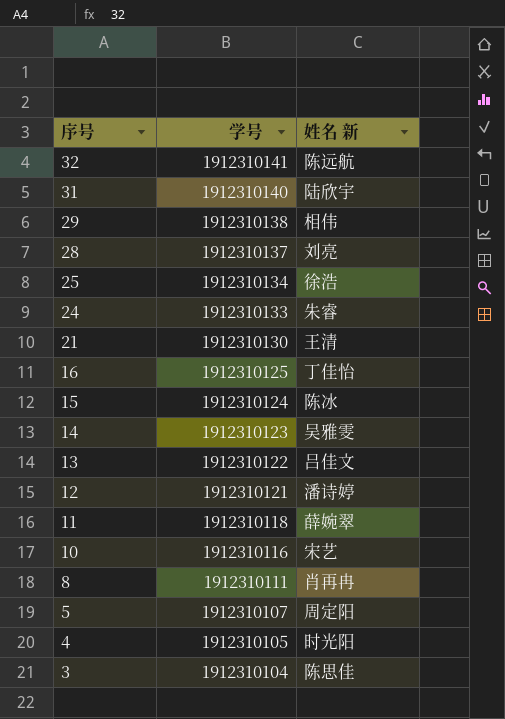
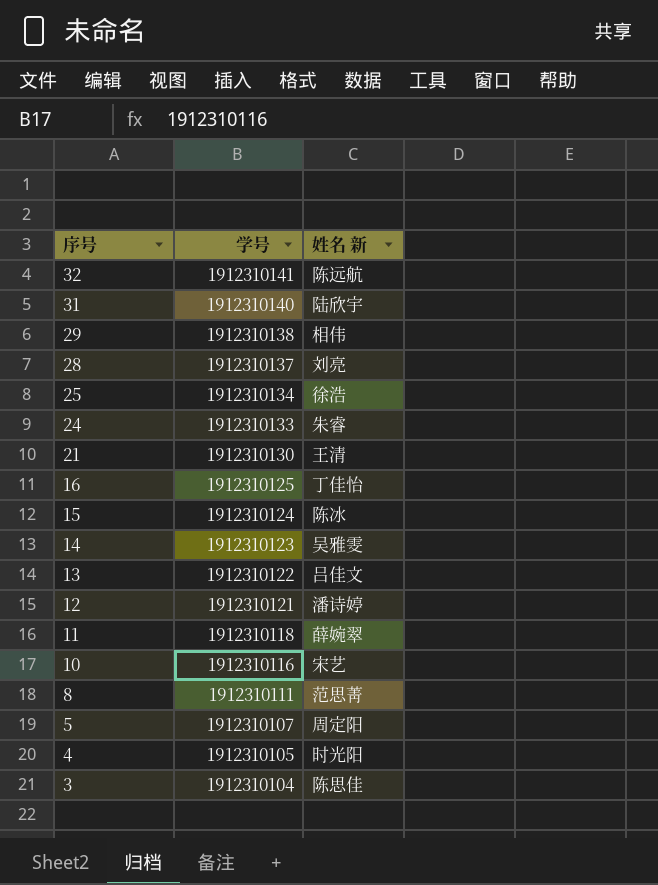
8 | 姓名 新: 肖再冉 -> 范思菁

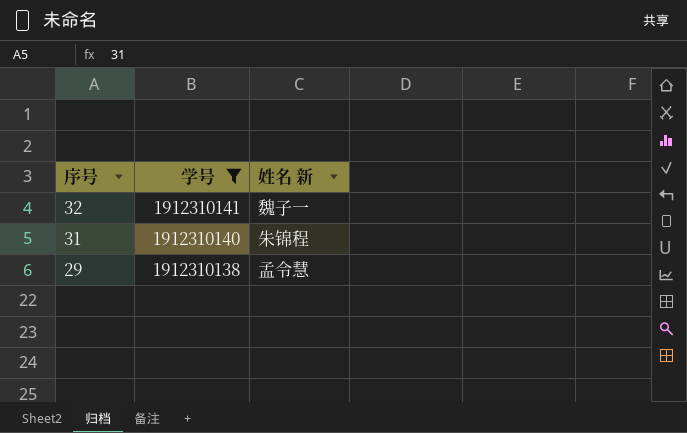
filter: none -> 学号 >= 1912310138
32 | 姓名 新: 陈远航 -> 魏子一
31 | 姓名 新: 陆欣宇 -> 朱锦程
29 | 姓名 新: 相伟 -> 孟令慧

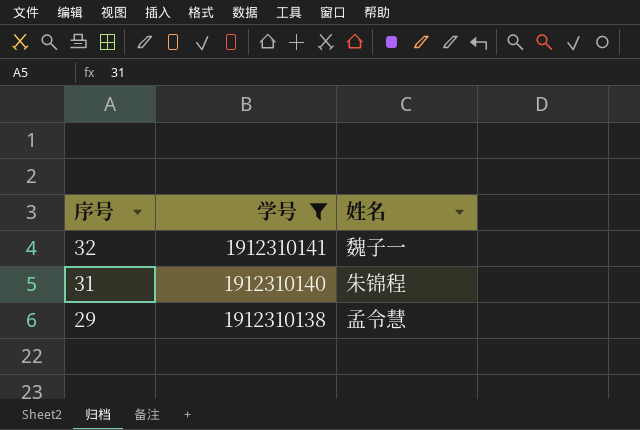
column name: 姓名 新 -> 姓名

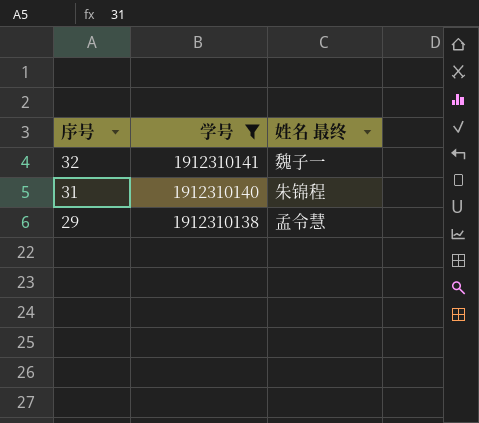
column name: 姓名 -> 姓名 最终

